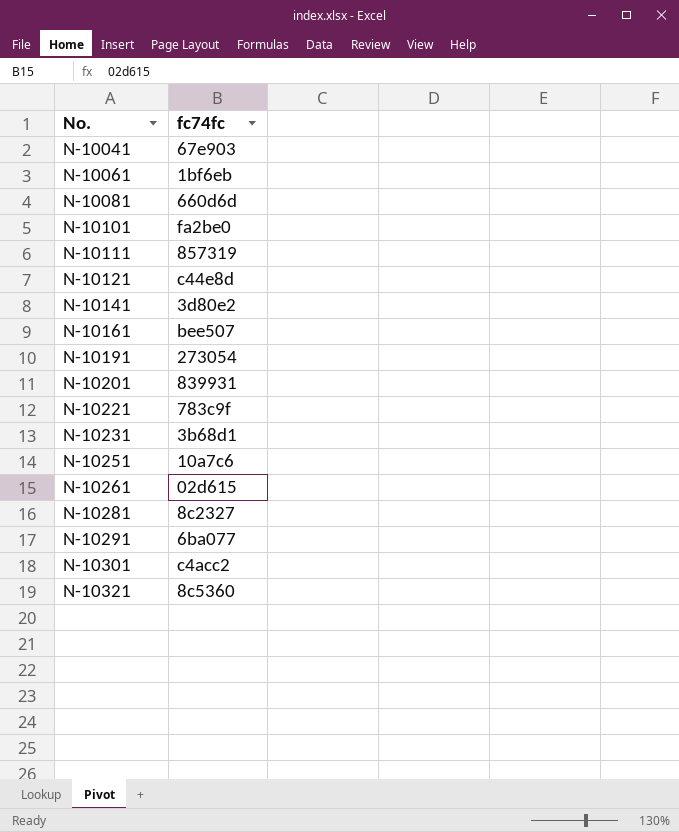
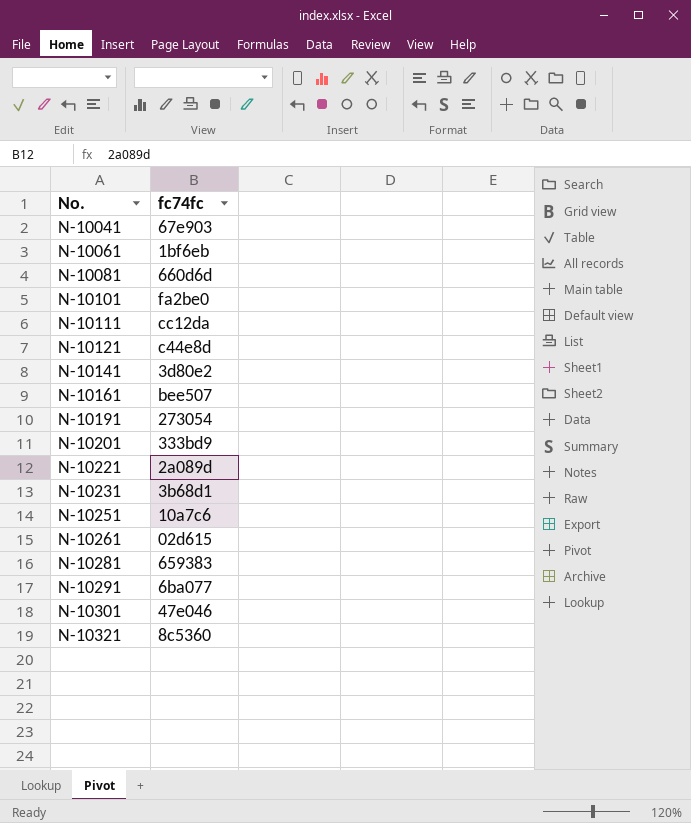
N-10111 | fc74fc: 857319 -> cc12da
N-10201 | fc74fc: 839931 -> 333bd9
N-10221 | fc74fc: 783c9f -> 2a089d
N-10281 | fc74fc: 8c2327 -> 659383
N-10301 | fc74fc: c4acc2 -> 47e046

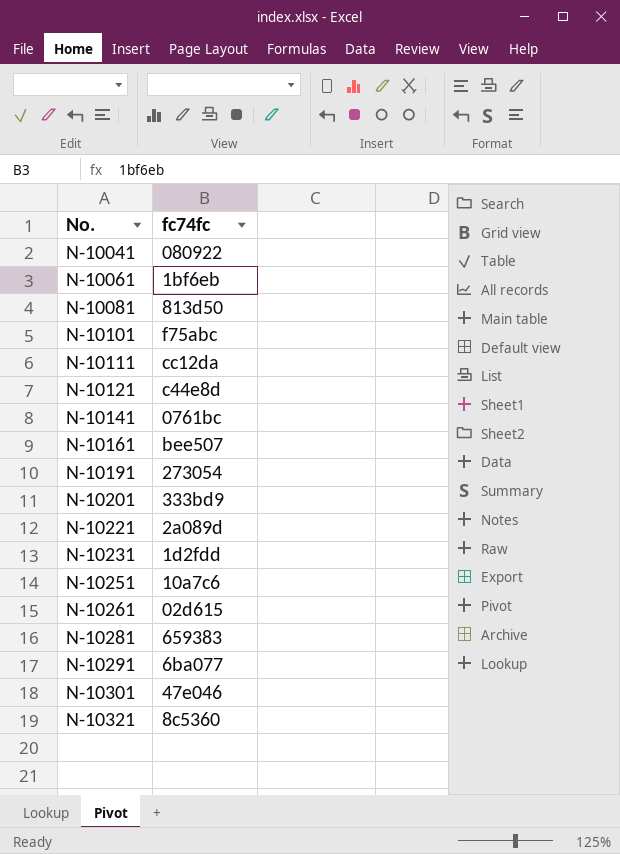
N-10041 | fc74fc: 67e903 -> 080922
N-10081 | fc74fc: 660d6d -> 813d50
N-10101 | fc74fc: fa2be0 -> f75abc
N-10141 | fc74fc: 3d80e2 -> 0761bc
N-10231 | fc74fc: 3b68d1 -> 1d2fdd

